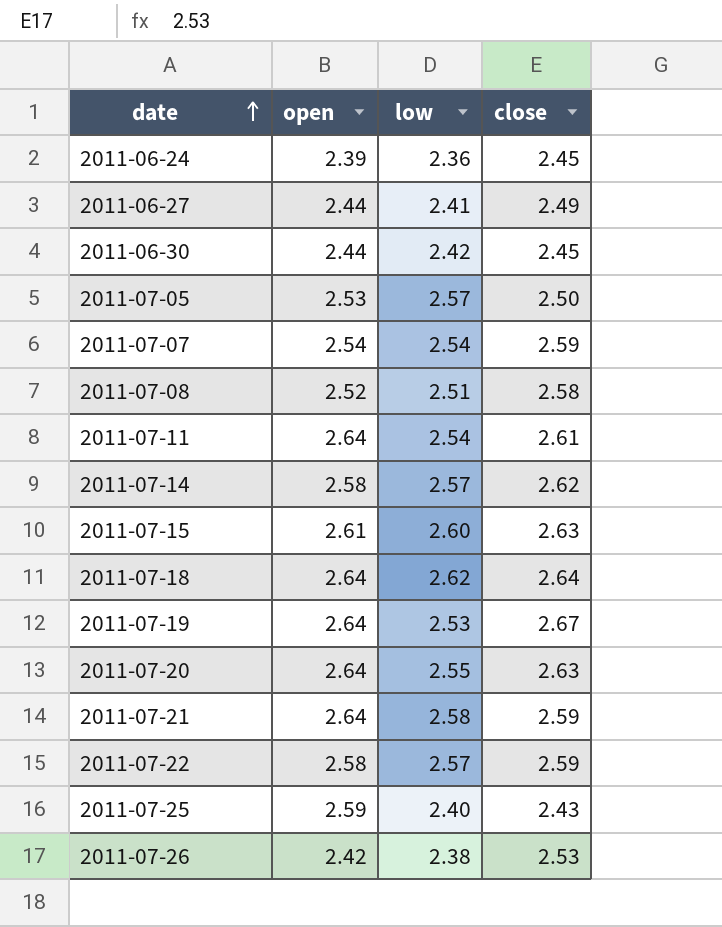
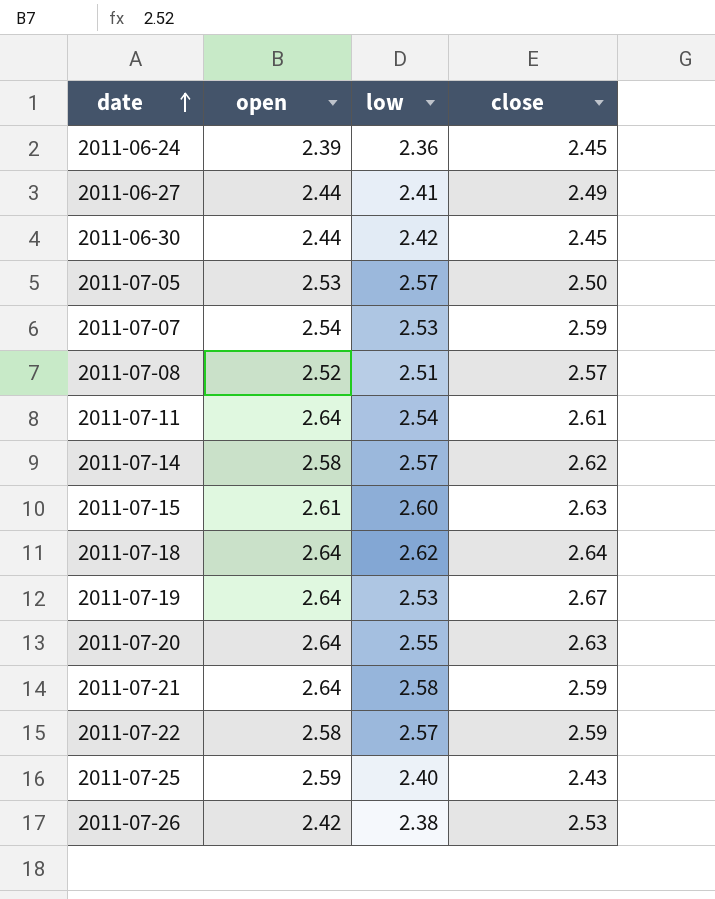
2011-07-07 | low: 2.54 -> 2.53
2011-07-08 | close: 2.58 -> 2.57

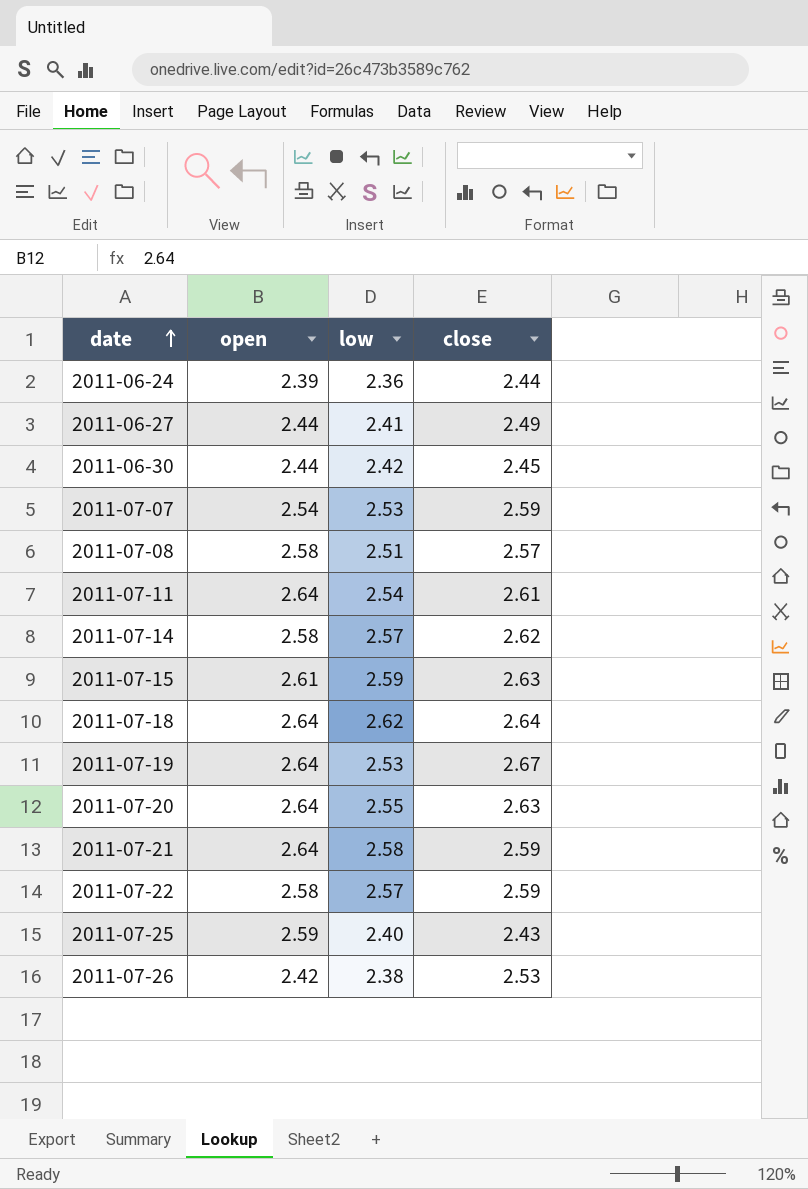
row 2011-07-05: 2.53 | 2.57 | 2.50 -> none
2011-06-24 | close: 2.45 -> 2.44
2011-07-08 | open: 2.52 -> 2.58
2011-07-15 | low: 2.60 -> 2.59

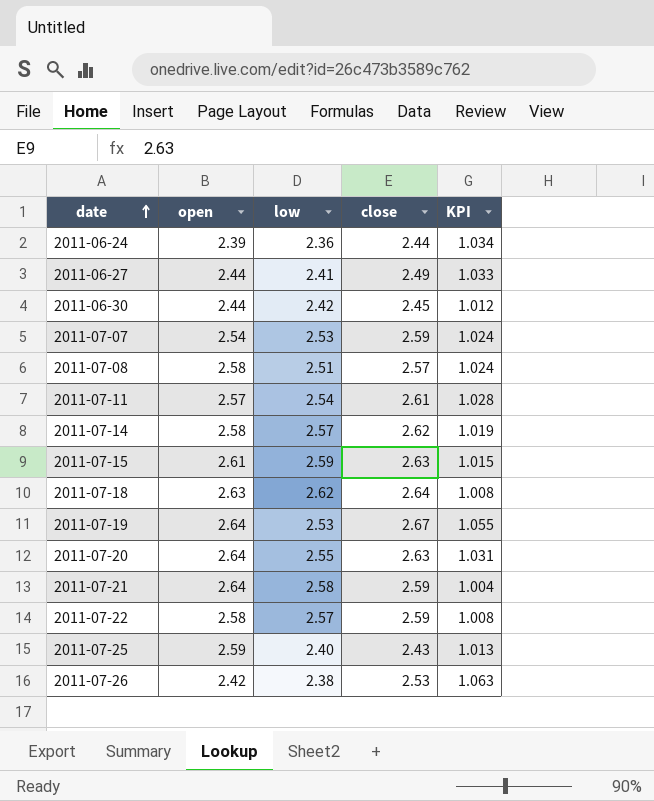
column KPI | formula: none -> [close] / [low]
2011-07-11 | open: 2.64 -> 2.57
2011-07-18 | open: 2.64 -> 2.63

